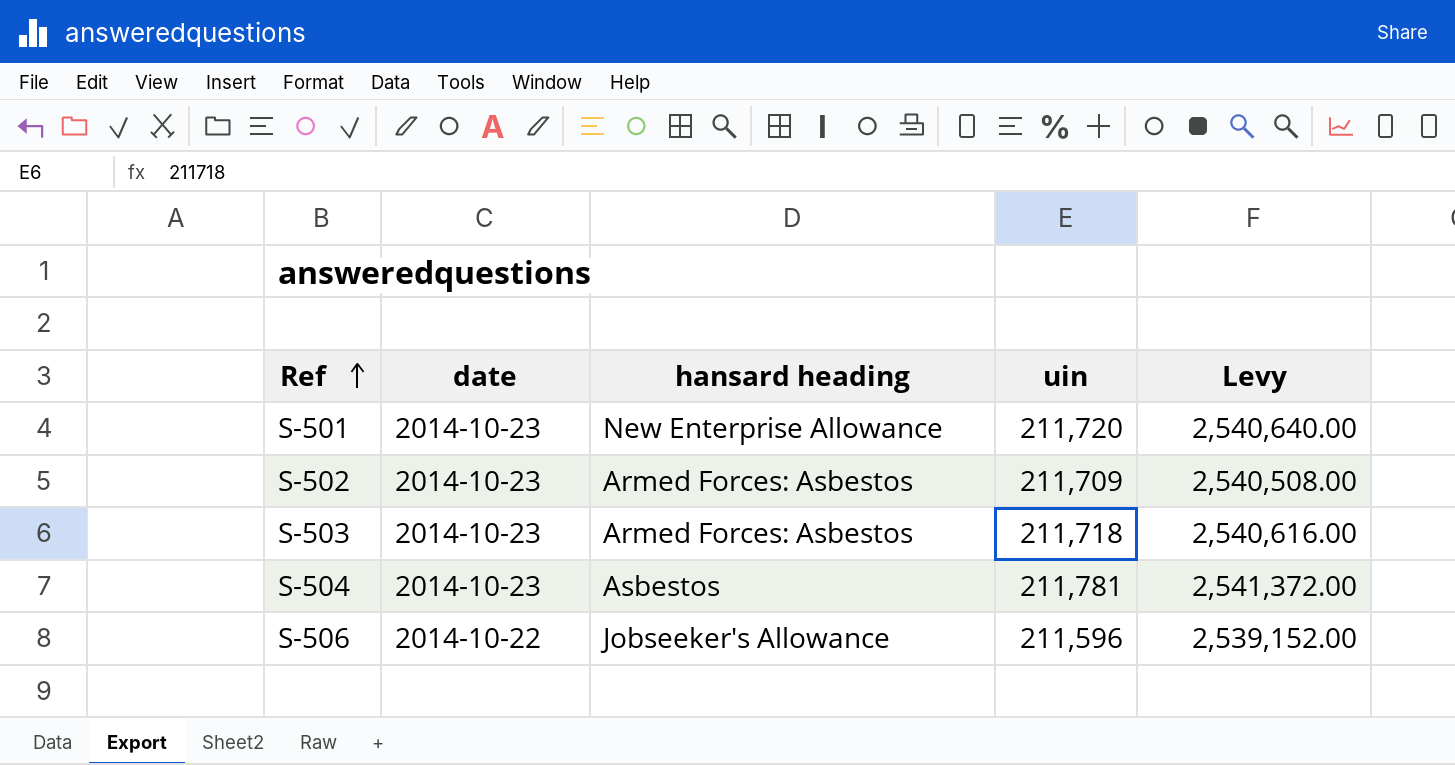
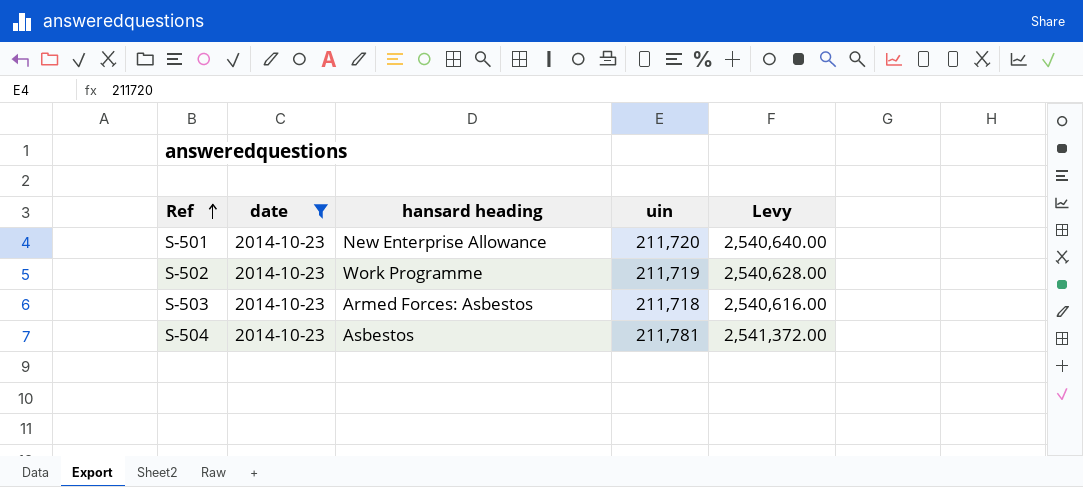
filter: none -> date = 2014-10-23
S-502 | hansard heading: Armed Forces: Asbestos -> Work Programme
S-502 | uin: 211,709 -> 211,719
S-502 | Levy: 2,540,508.00 -> 2,540,628.00

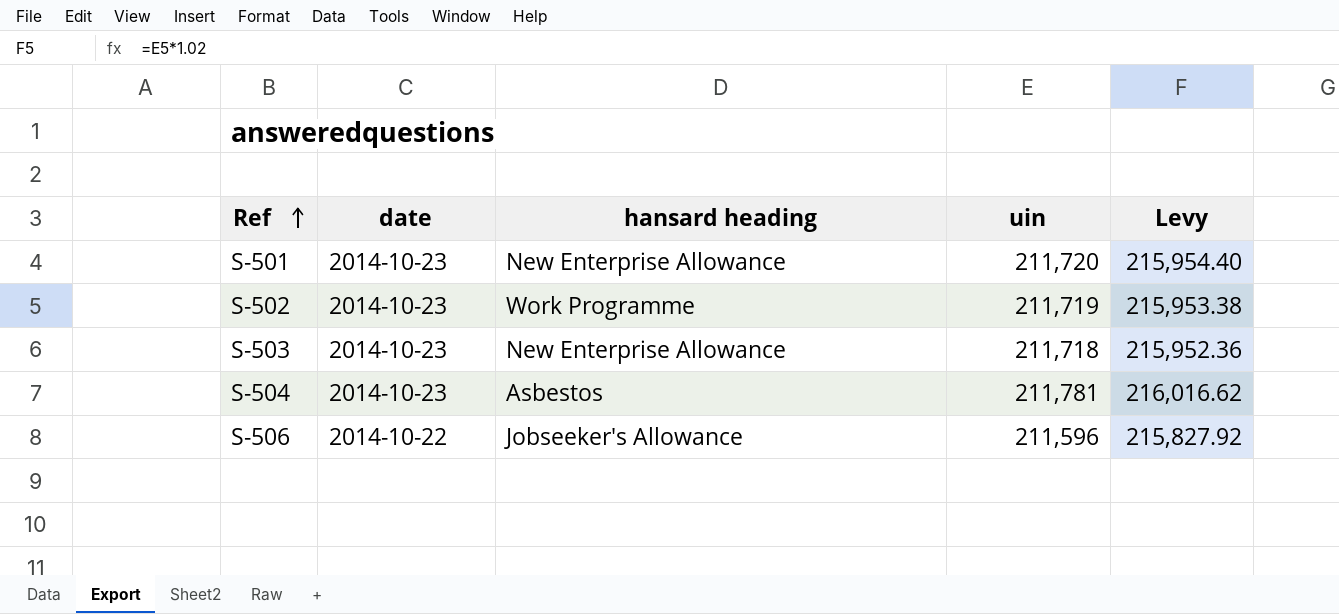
filter: date = 2014-10-23 -> none
column Levy | formula: [uin] * 12 -> [uin] * 1.02
S-503 | hansard heading: Armed Forces: Asbestos -> New Enterprise Allowance

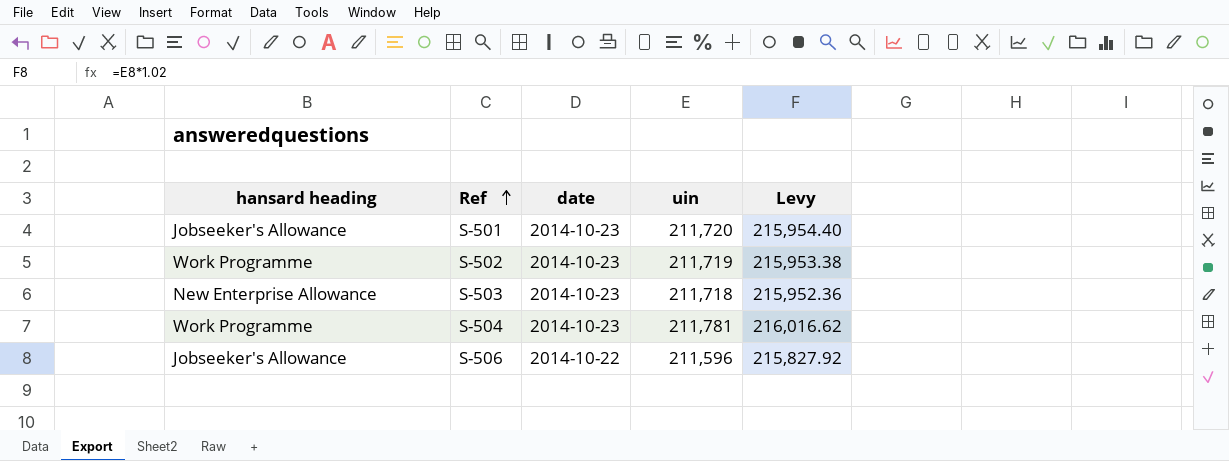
column hansard heading | position: 3 -> 1
S-501 | hansard heading: New Enterprise Allowance -> Jobseeker's Allowance
S-504 | hansard heading: Asbestos -> Work Programme

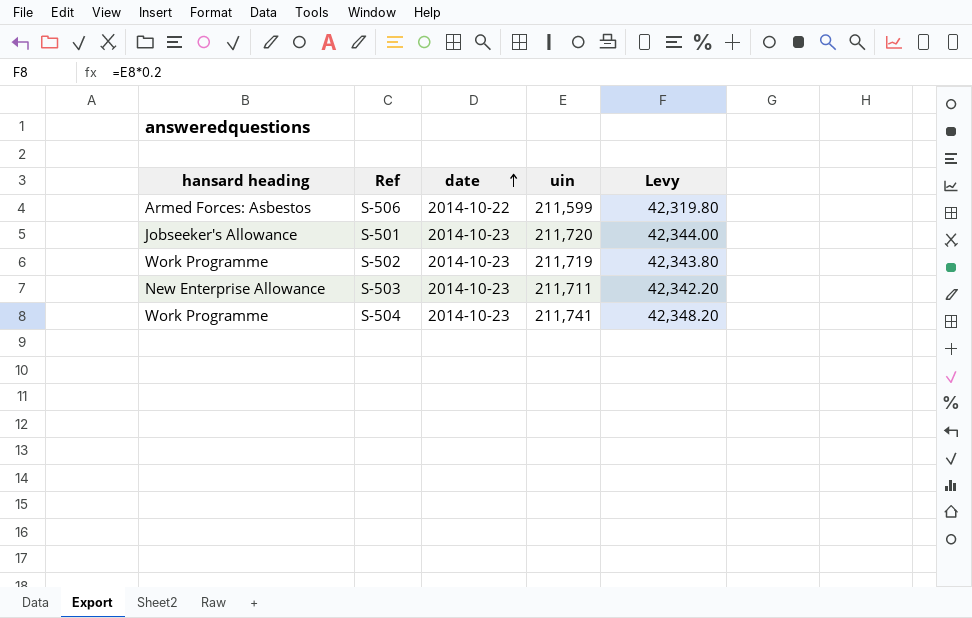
row order: Ref ascending -> date ascending
column Levy | formula: [uin] * 1.02 -> [uin] * 0.2
S-506 | hansard heading: Jobseeker's Allowance -> Armed Forces: Asbestos
S-506 | uin: 211,596 -> 211,599
S-503 | uin: 211,718 -> 211,711
S-504 | uin: 211,781 -> 211,741

